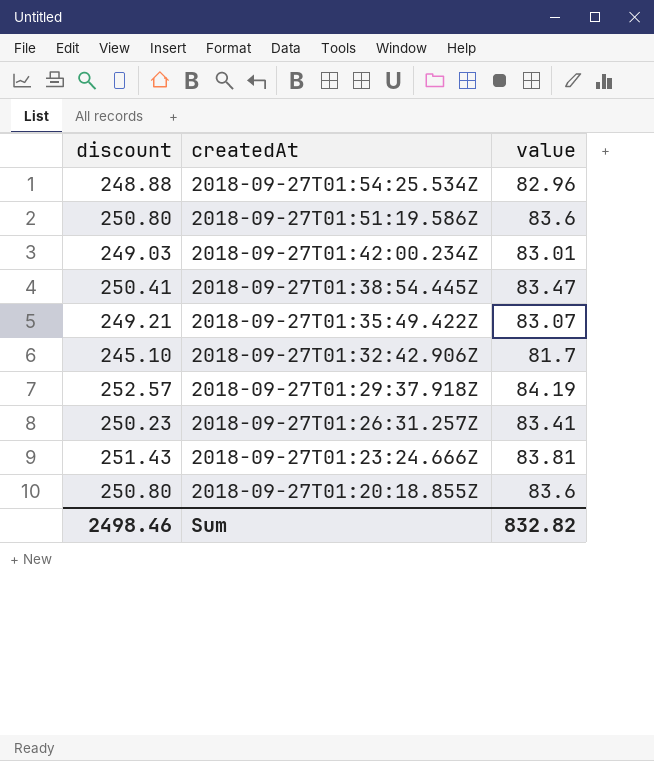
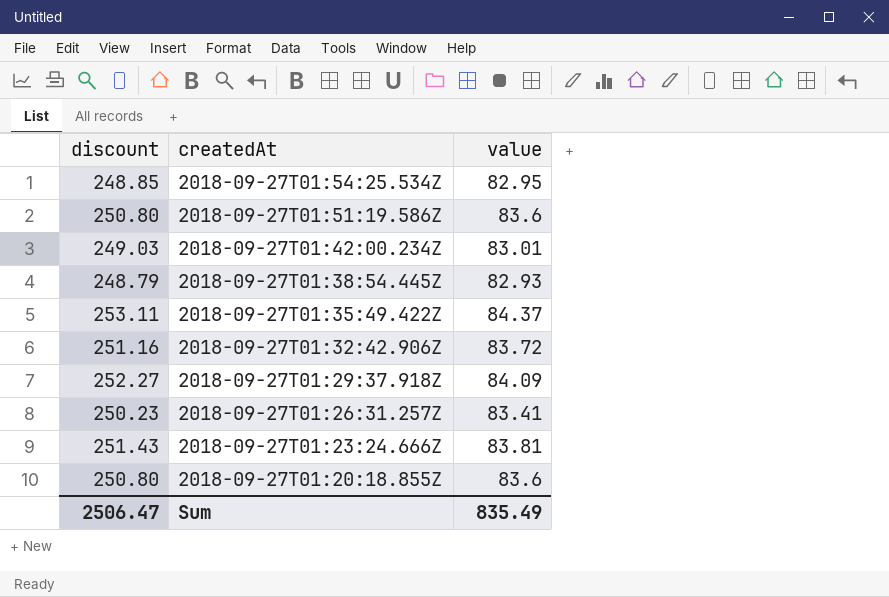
2018-09-27T01:54:25.534Z | discount: 248.88 -> 248.85
2018-09-27T01:54:25.534Z | value: 82.96 -> 82.95
2018-09-27T01:38:54.445Z | discount: 250.41 -> 248.79
2018-09-27T01:38:54.445Z | value: 83.47 -> 82.93
2018-09-27T01:35:49.422Z | discount: 249.21 -> 253.11
2018-09-27T01:35:49.422Z | value: 83.07 -> 84.37
2018-09-27T01:32:42.906Z | discount: 245.10 -> 251.16
2018-09-27T01:32:42.906Z | value: 81.7 -> 83.72
2018-09-27T01:29:37.918Z | discount: 252.57 -> 252.27
2018-09-27T01:29:37.918Z | value: 84.19 -> 84.09
Sum | discount: 2498.46 -> 2506.47
Sum | value: 832.82 -> 835.49

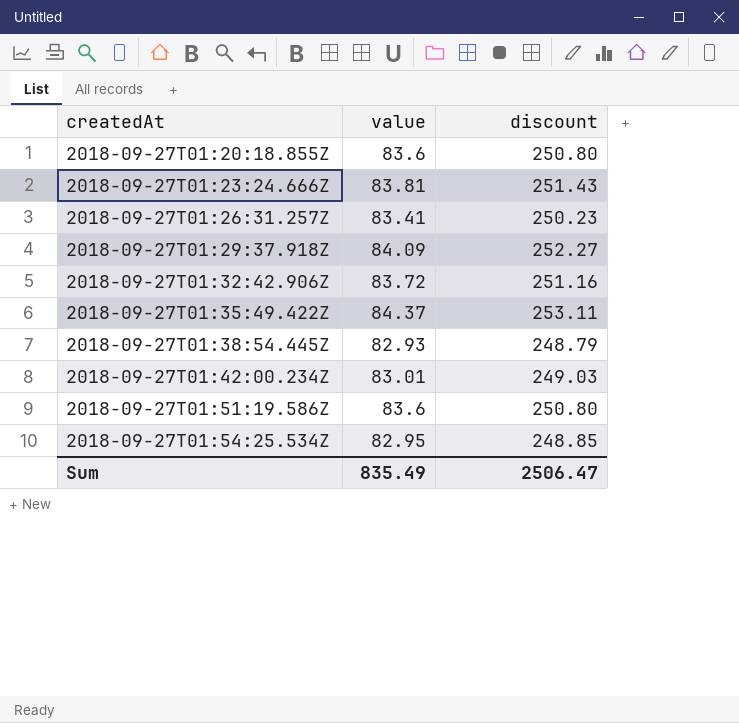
row order: createdAt descending -> createdAt ascending
column discount | position: 1 -> 3

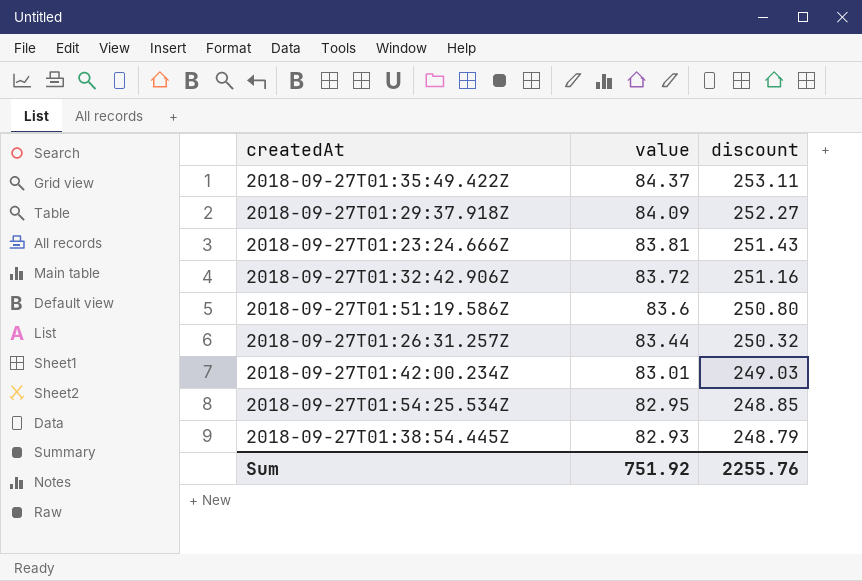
row order: createdAt ascending -> value descending
row 2018-09-27T01:20:18.855Z: 83.6 | 250.80 -> none
2018-09-27T01:26:31.257Z | value: 83.41 -> 83.44
2018-09-27T01:26:31.257Z | discount: 250.23 -> 250.32
Sum | value: 835.49 -> 751.92
Sum | discount: 2506.47 -> 2255.76

